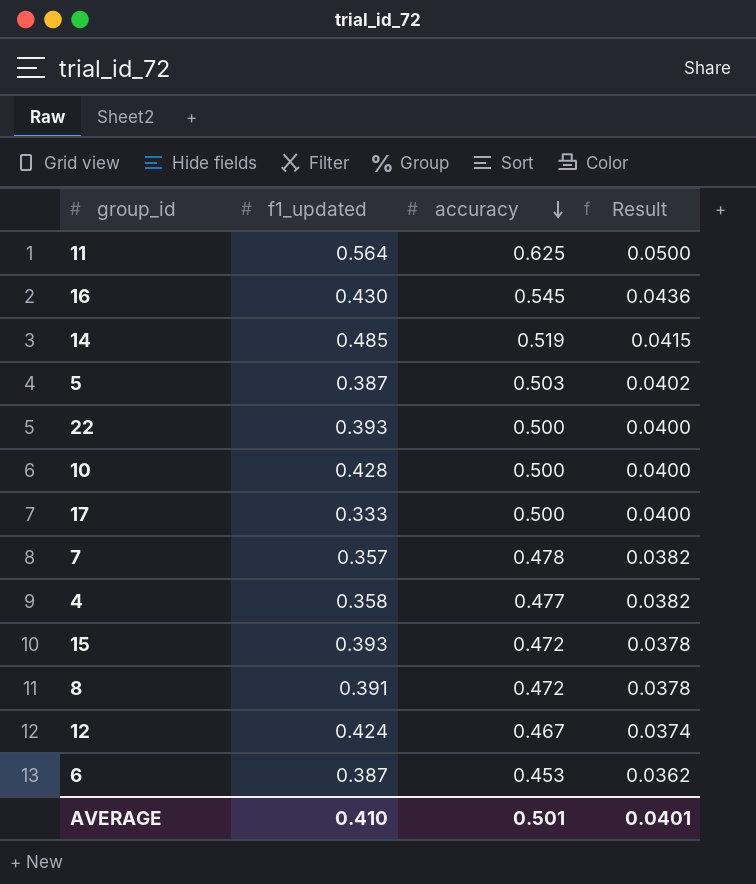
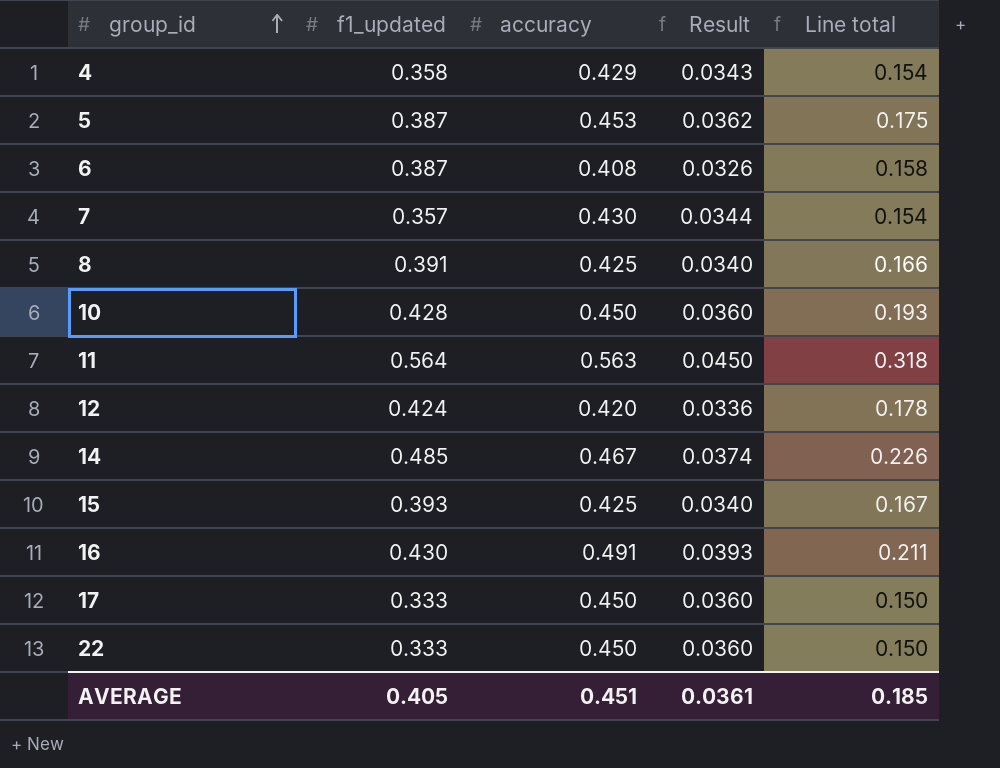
row order: accuracy descending -> group_id ascending
column Line total | formula: none -> [f1_updated] * [accuracy]
4 | accuracy: 0.477 -> 0.429
4 | Result: 0.0382 -> 0.0343
5 | accuracy: 0.503 -> 0.453
5 | Result: 0.0402 -> 0.0362
6 | accuracy: 0.453 -> 0.408
6 | Result: 0.0362 -> 0.0326
7 | accuracy: 0.478 -> 0.430
7 | Result: 0.0382 -> 0.0344
8 | accuracy: 0.472 -> 0.425
8 | Result: 0.0378 -> 0.0340
10 | accuracy: 0.500 -> 0.450
10 | Result: 0.0400 -> 0.0360
11 | accuracy: 0.625 -> 0.563
11 | Result: 0.0500 -> 0.0450
12 | accuracy: 0.467 -> 0.420
12 | Result: 0.0374 -> 0.0336
14 | accuracy: 0.519 -> 0.467
14 | Result: 0.0415 -> 0.0374
15 | accuracy: 0.472 -> 0.425
15 | Result: 0.0378 -> 0.0340
16 | accuracy: 0.545 -> 0.491
16 | Result: 0.0436 -> 0.0393
17 | accuracy: 0.500 -> 0.450
17 | Result: 0.0400 -> 0.0360
22 | f1_updated: 0.393 -> 0.333
22 | accuracy: 0.500 -> 0.450
22 | Result: 0.0400 -> 0.0360
AVERAGE | f1_updated: 0.410 -> 0.405
AVERAGE | accuracy: 0.501 -> 0.451
AVERAGE | Result: 0.0401 -> 0.0361

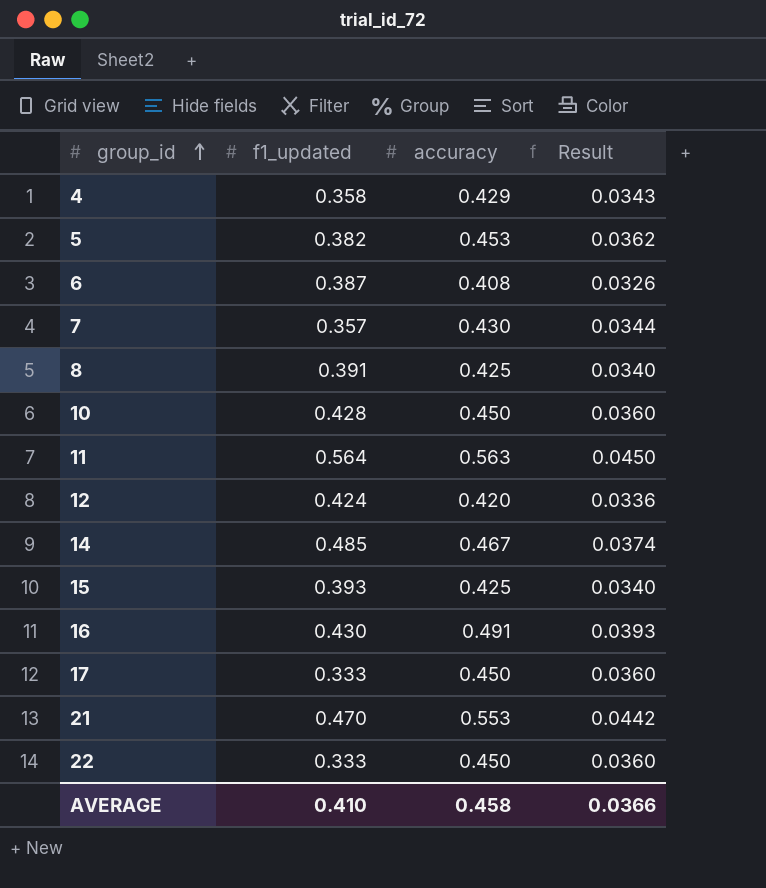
column Line total | formula: [f1_updated] * [accuracy] -> none
5 | f1_updated: 0.387 -> 0.382
row 21: none -> 0.470 | 0.553 | 0.0442
AVERAGE | f1_updated: 0.405 -> 0.410
AVERAGE | accuracy: 0.451 -> 0.458
AVERAGE | Result: 0.0361 -> 0.0366

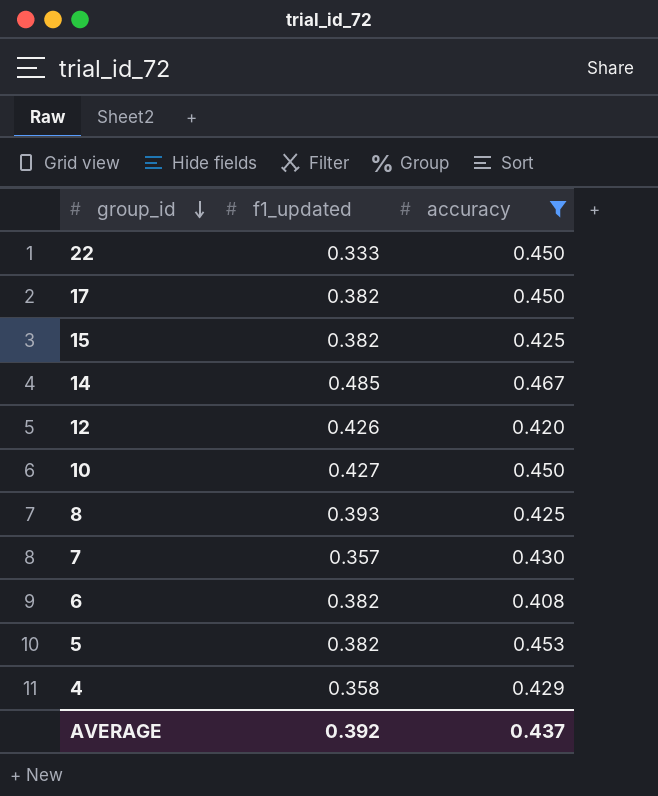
filter: none -> accuracy <= 0.467
row order: group_id ascending -> group_id descending
column Result | formula: [accuracy] * 0.08 -> none
17 | f1_updated: 0.333 -> 0.382
15 | f1_updated: 0.393 -> 0.382
12 | f1_updated: 0.424 -> 0.426
10 | f1_updated: 0.428 -> 0.427
8 | f1_updated: 0.391 -> 0.393
6 | f1_updated: 0.387 -> 0.382
AVERAGE | f1_updated: 0.410 -> 0.392
AVERAGE | accuracy: 0.458 -> 0.437

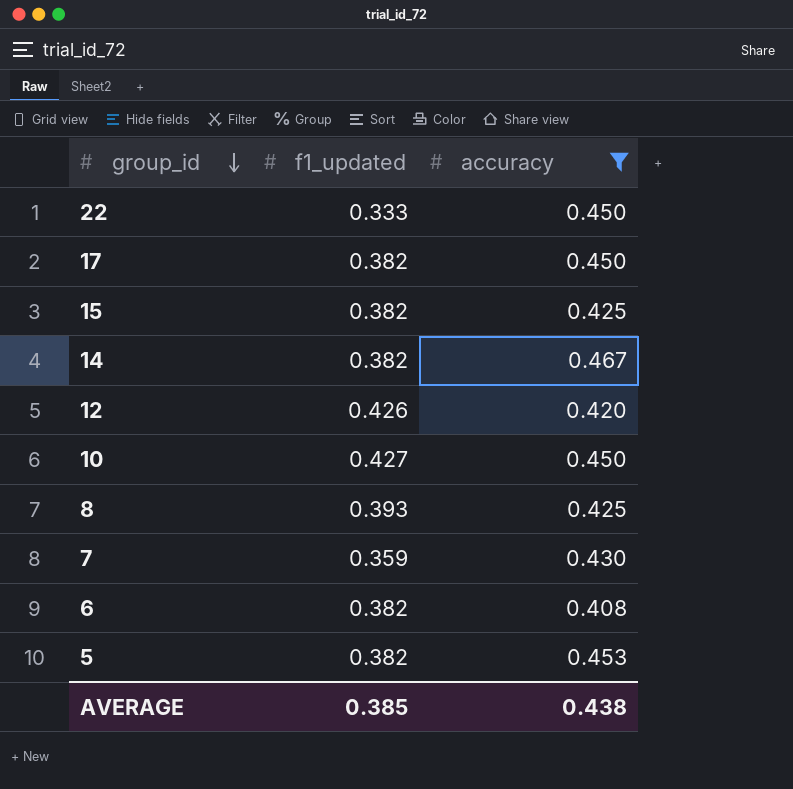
row 4: 0.358 | 0.429 -> none
14 | f1_updated: 0.485 -> 0.382
7 | f1_updated: 0.357 -> 0.359
AVERAGE | f1_updated: 0.392 -> 0.385
AVERAGE | accuracy: 0.437 -> 0.438

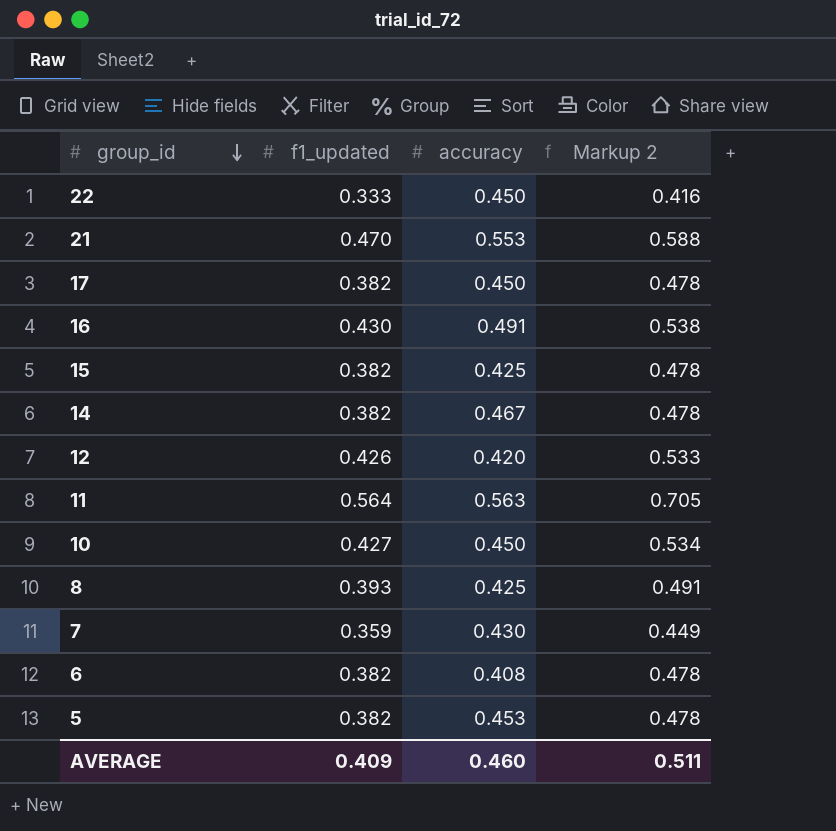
filter: accuracy <= 0.467 -> none
column Markup 2 | formula: none -> [f1_updated] * 1.25
AVERAGE | f1_updated: 0.385 -> 0.409
AVERAGE | accuracy: 0.438 -> 0.460

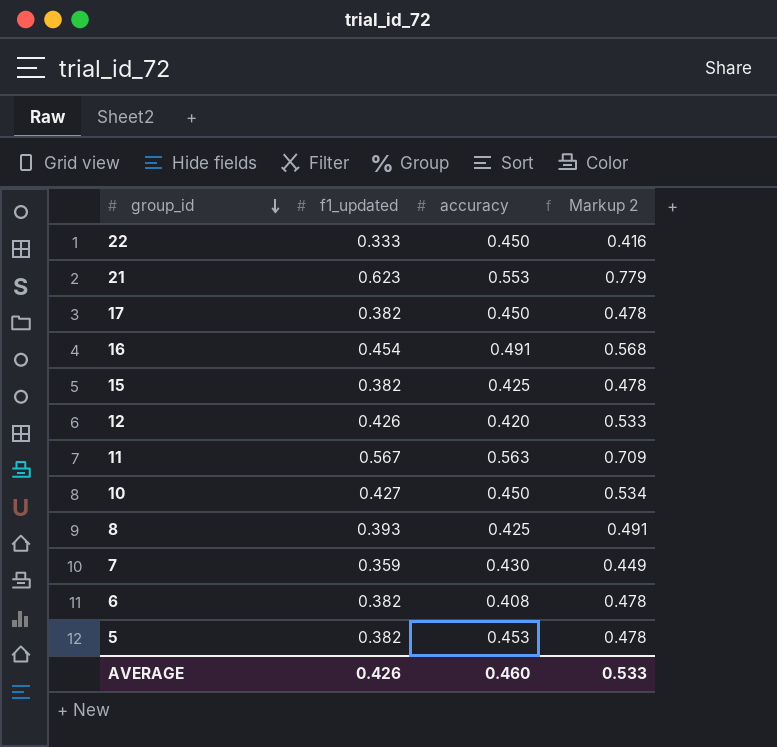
row 14: 0.382 | 0.467 | 0.478 -> none
21 | f1_updated: 0.470 -> 0.623
21 | Markup 2: 0.588 -> 0.779
16 | f1_updated: 0.430 -> 0.454
16 | Markup 2: 0.538 -> 0.568
11 | f1_updated: 0.564 -> 0.567
11 | Markup 2: 0.705 -> 0.709
AVERAGE | f1_updated: 0.409 -> 0.426
AVERAGE | Markup 2: 0.511 -> 0.533

